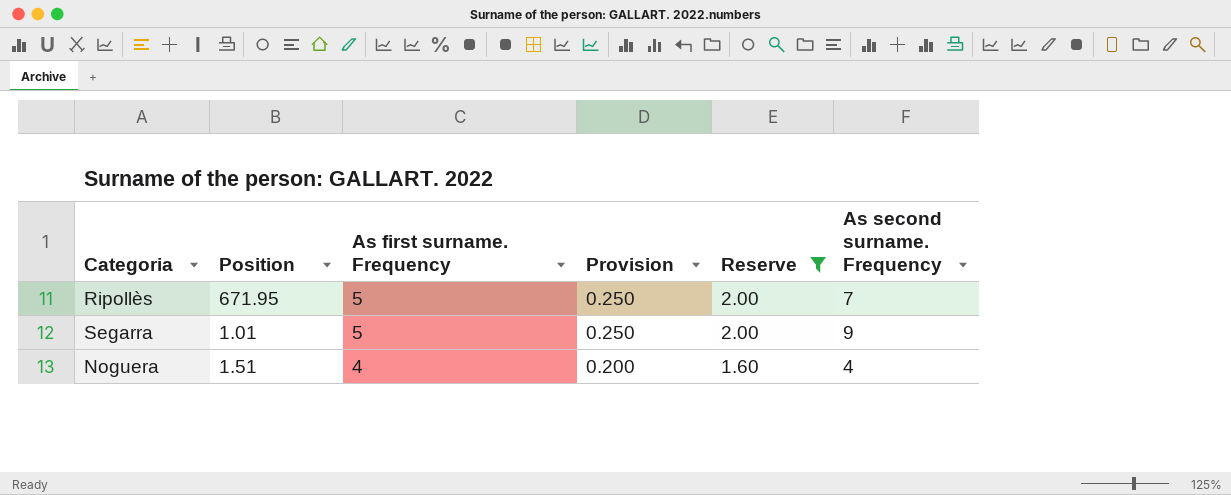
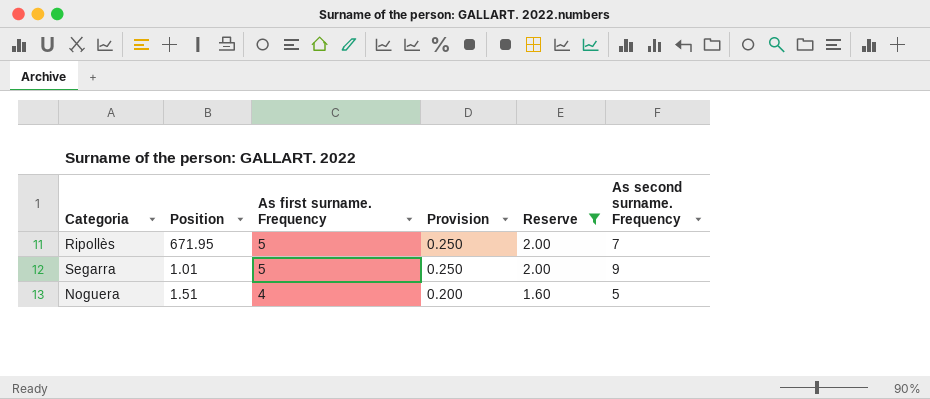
Noguera | As second surname. Frequency: 4 -> 5

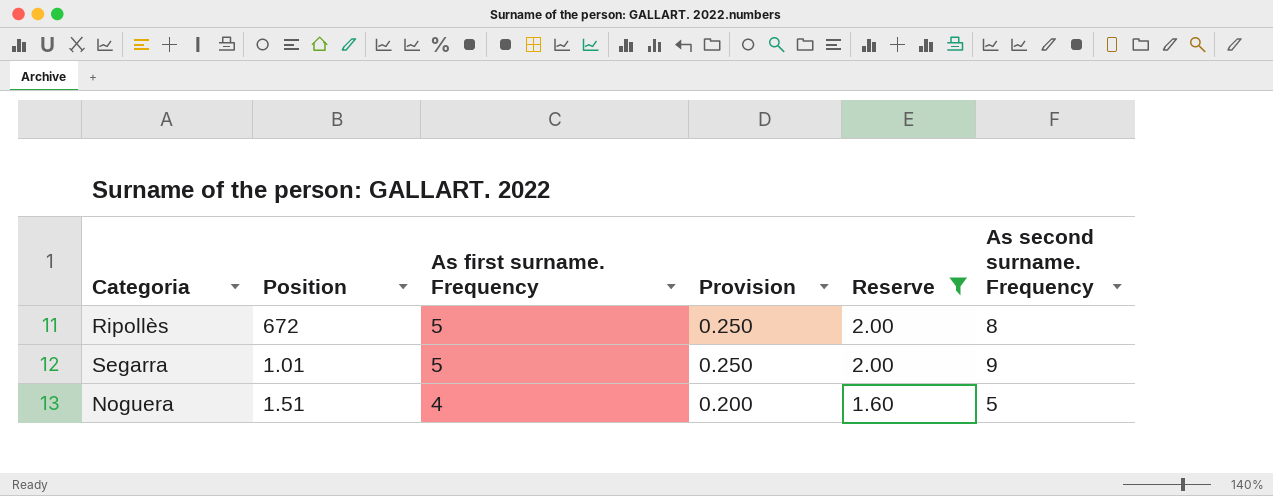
Ripollès | Position: 671.95 -> 672
Ripollès | As second surname. Frequency: 7 -> 8

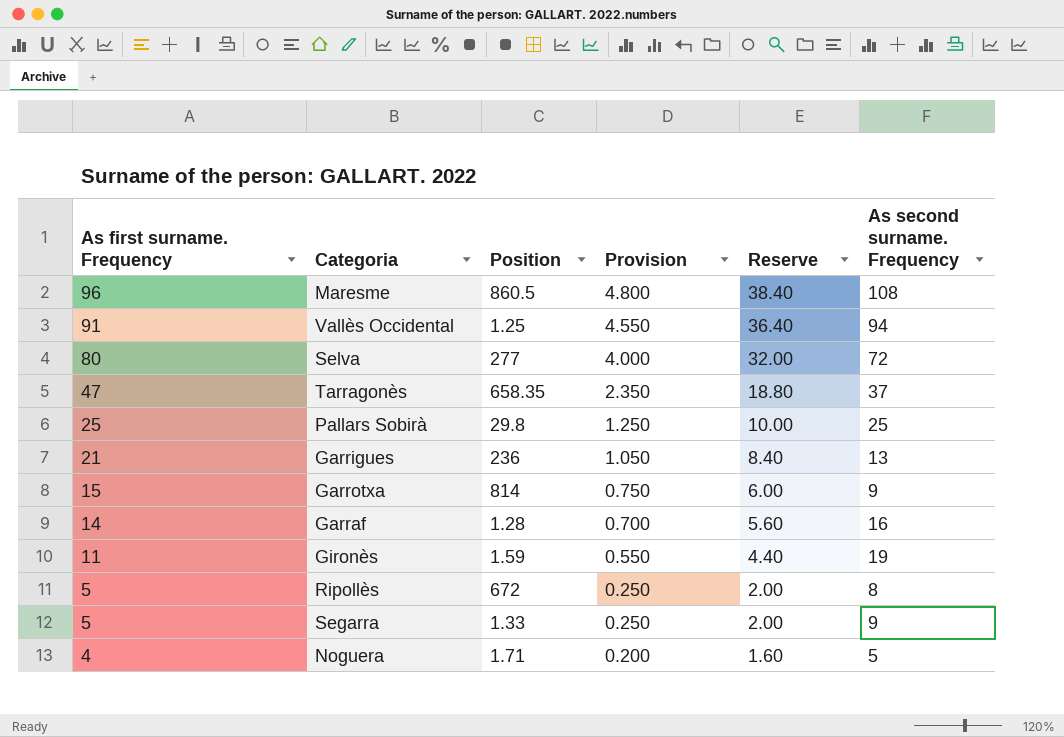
filter: Reserve <= 2.00 -> none
column As first surname. Frequency | position: 3 -> 1
Segarra | Position: 1.01 -> 1.33
Noguera | Position: 1.51 -> 1.71

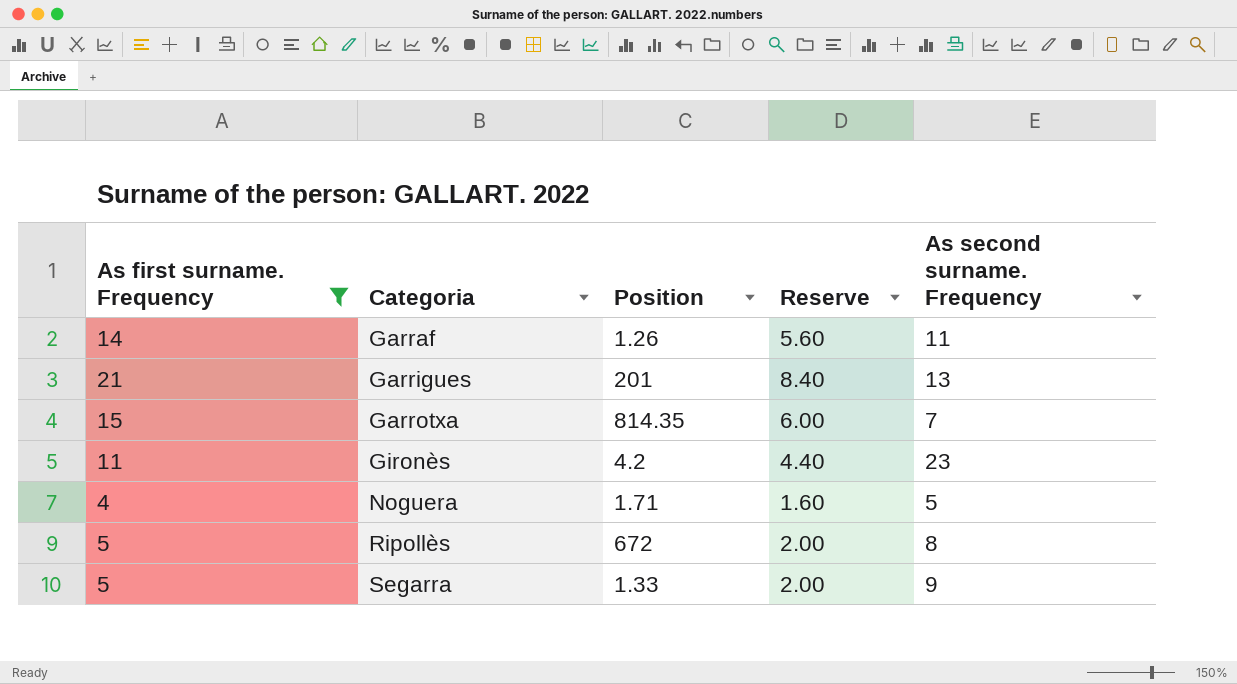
filter: none -> As first surname. Frequency <= 21
row order: As first surname. Frequency descending -> Categoria ascending
column Provision | formula: [As first surname. Frequency] * 0.05 -> none
Garraf | Position: 1.28 -> 1.26
Garraf | As second surname. Frequency: 16 -> 11
Garrigues | Position: 236 -> 201
Garrotxa | Position: 814 -> 814.35
Garrotxa | As second surname. Frequency: 9 -> 7
Gironès | Position: 1.59 -> 4.2
Gironès | As second surname. Frequency: 19 -> 23

